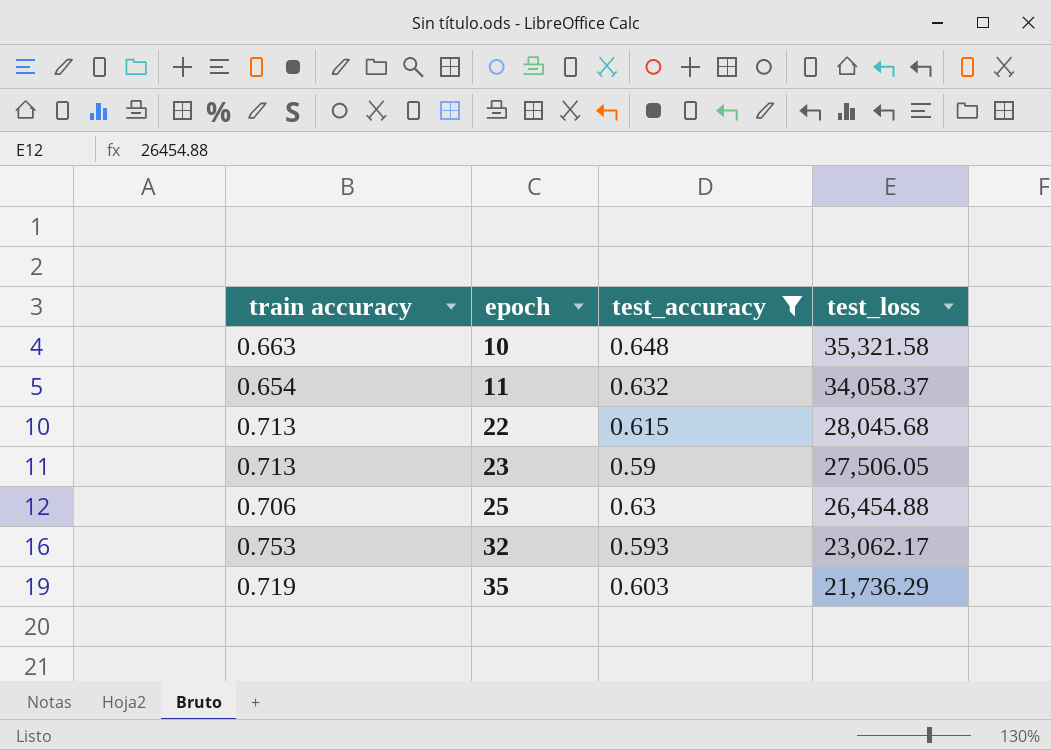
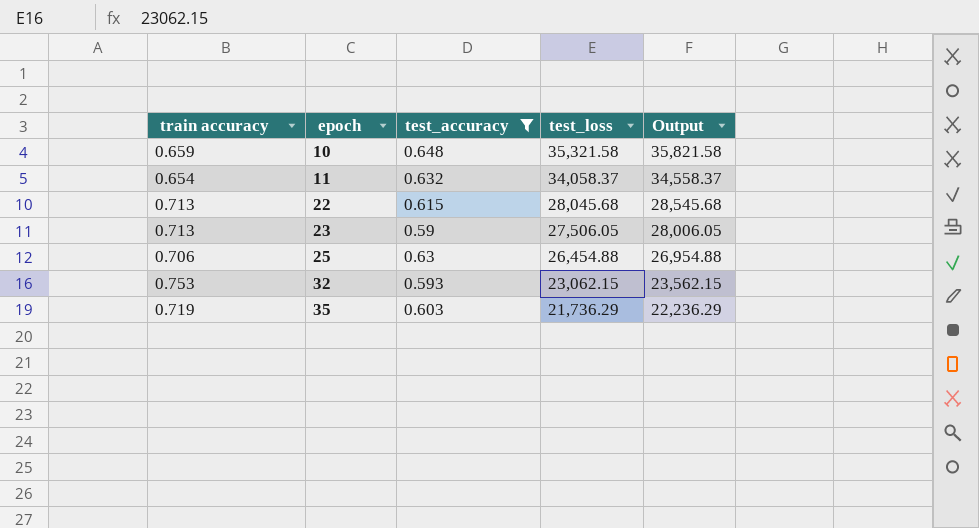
column Output | formula: none -> [test_loss] + 500
10 | train accuracy: 0.663 -> 0.659
32 | test_loss: 23,062.17 -> 23,062.15

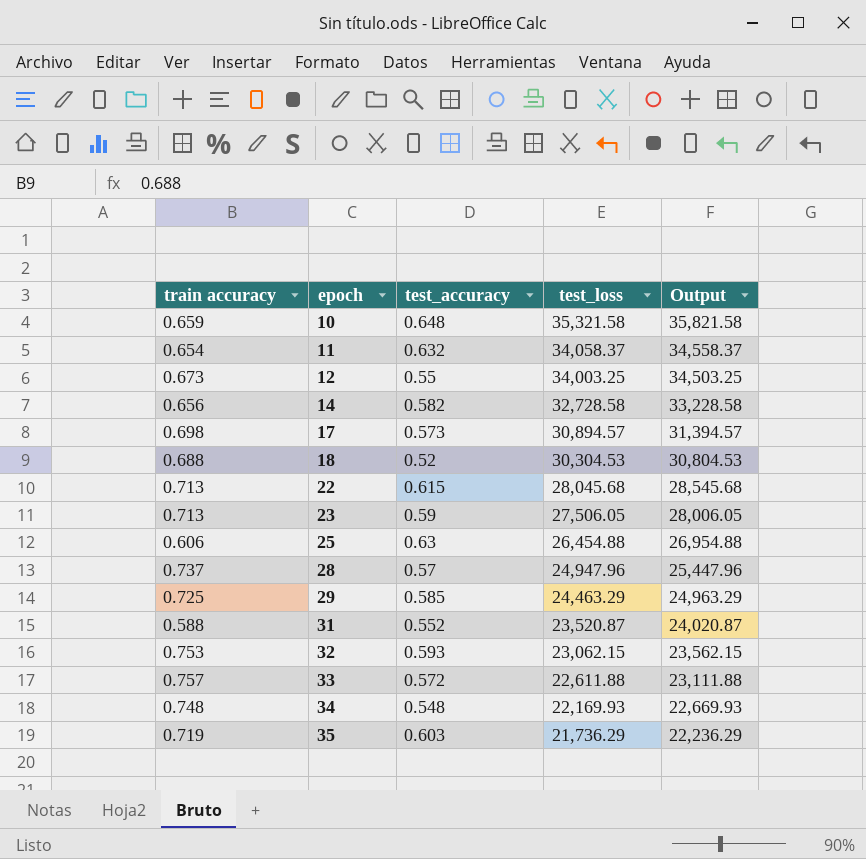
filter: test_accuracy >= 0.59 -> none
25 | train accuracy: 0.706 -> 0.606

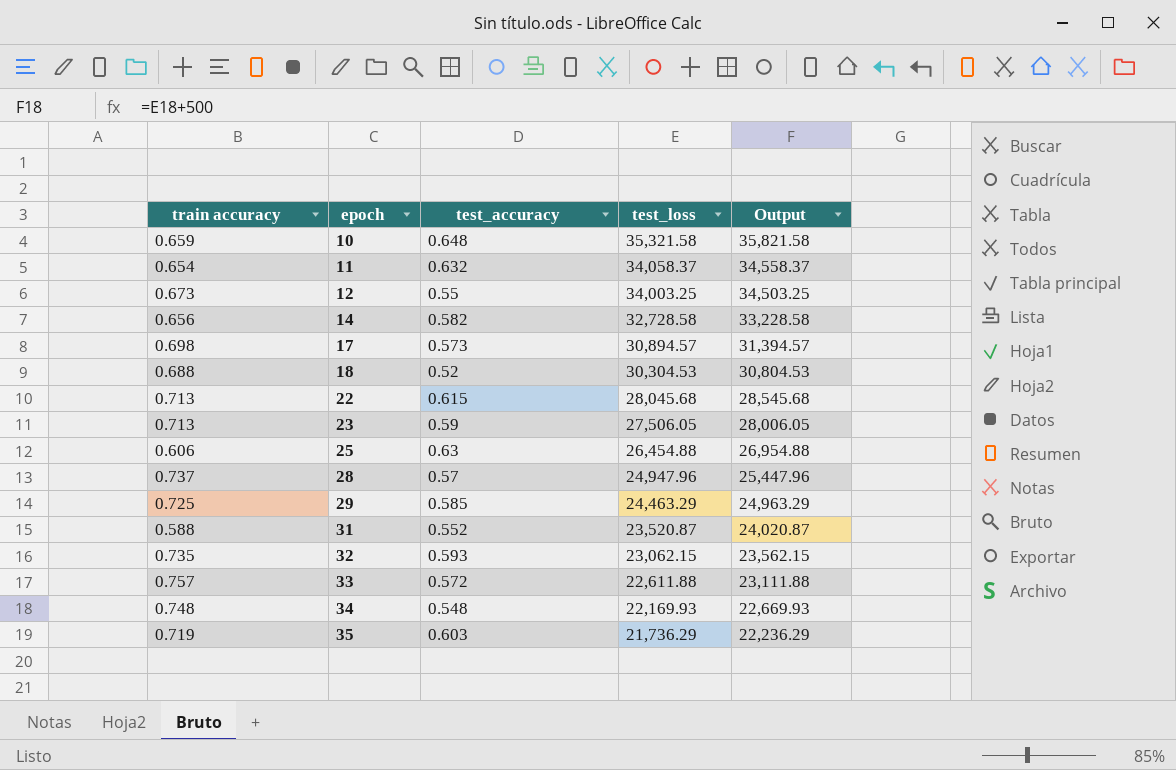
32 | train accuracy: 0.753 -> 0.735

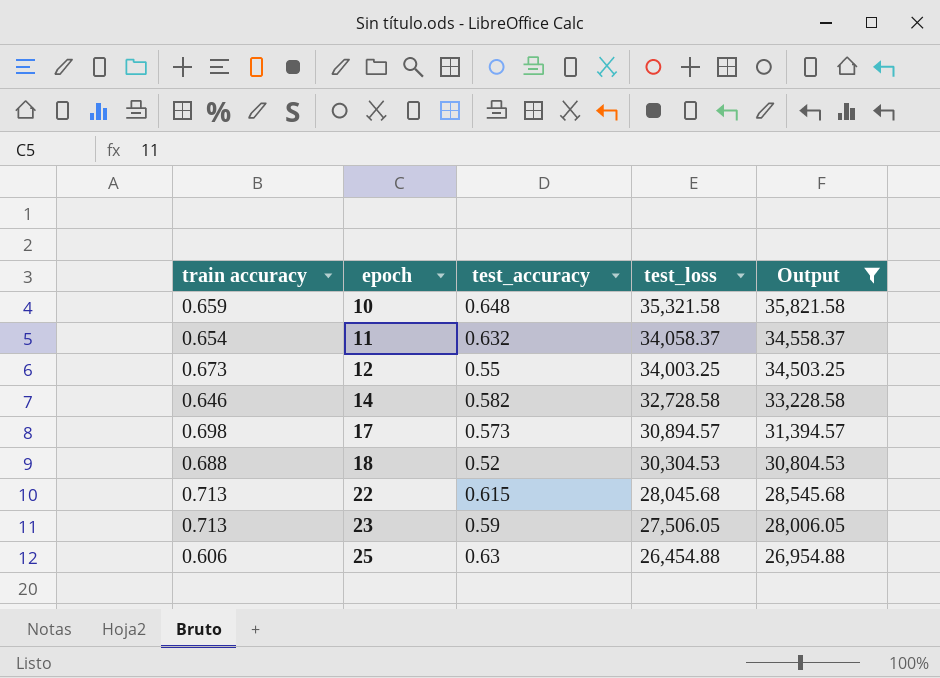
filter: none -> Output >= 26,954.88
14 | train accuracy: 0.656 -> 0.646

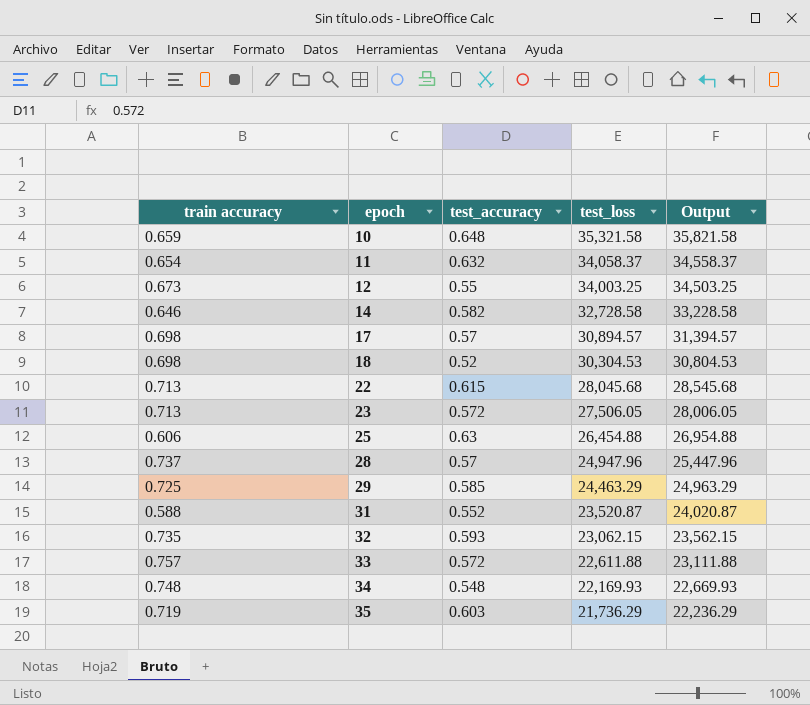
filter: Output >= 26,954.88 -> none
17 | test_accuracy: 0.573 -> 0.57
18 | train accuracy: 0.688 -> 0.698
23 | test_accuracy: 0.59 -> 0.572

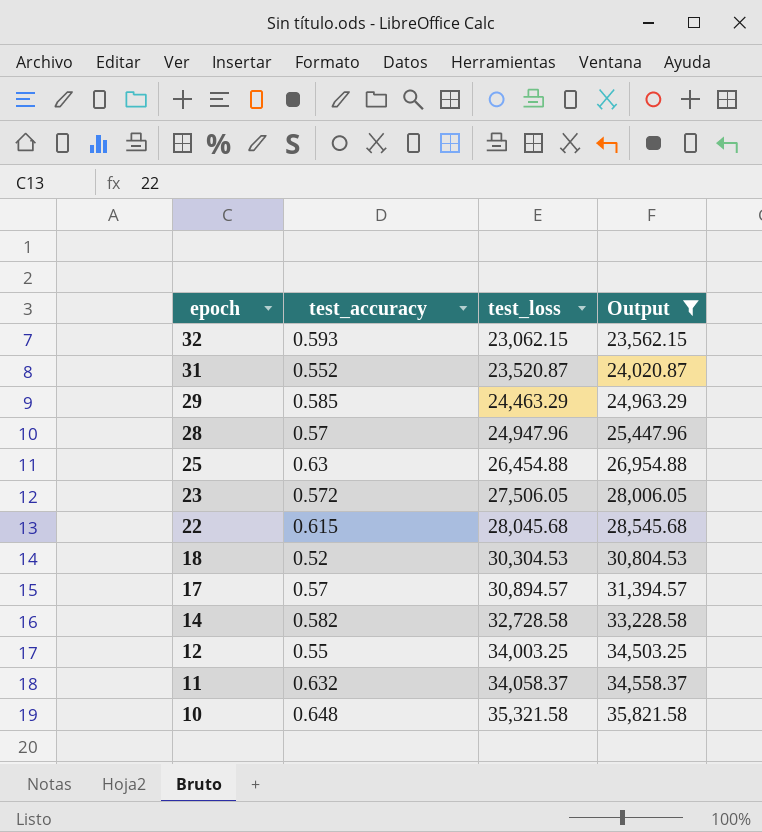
filter: none -> Output >= 23,562.15
row order: epoch ascending -> epoch descending
column train accuracy | position: 1 -> none

